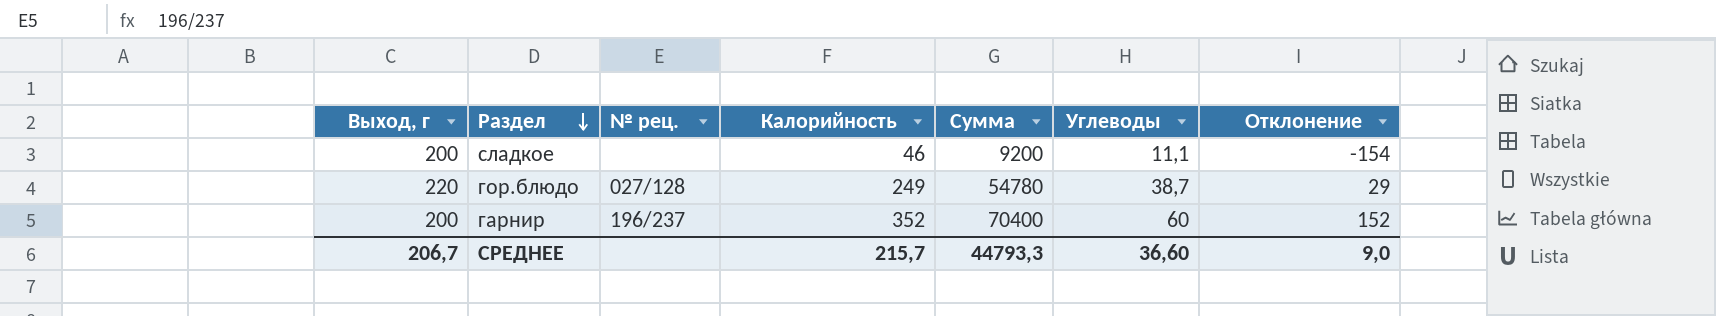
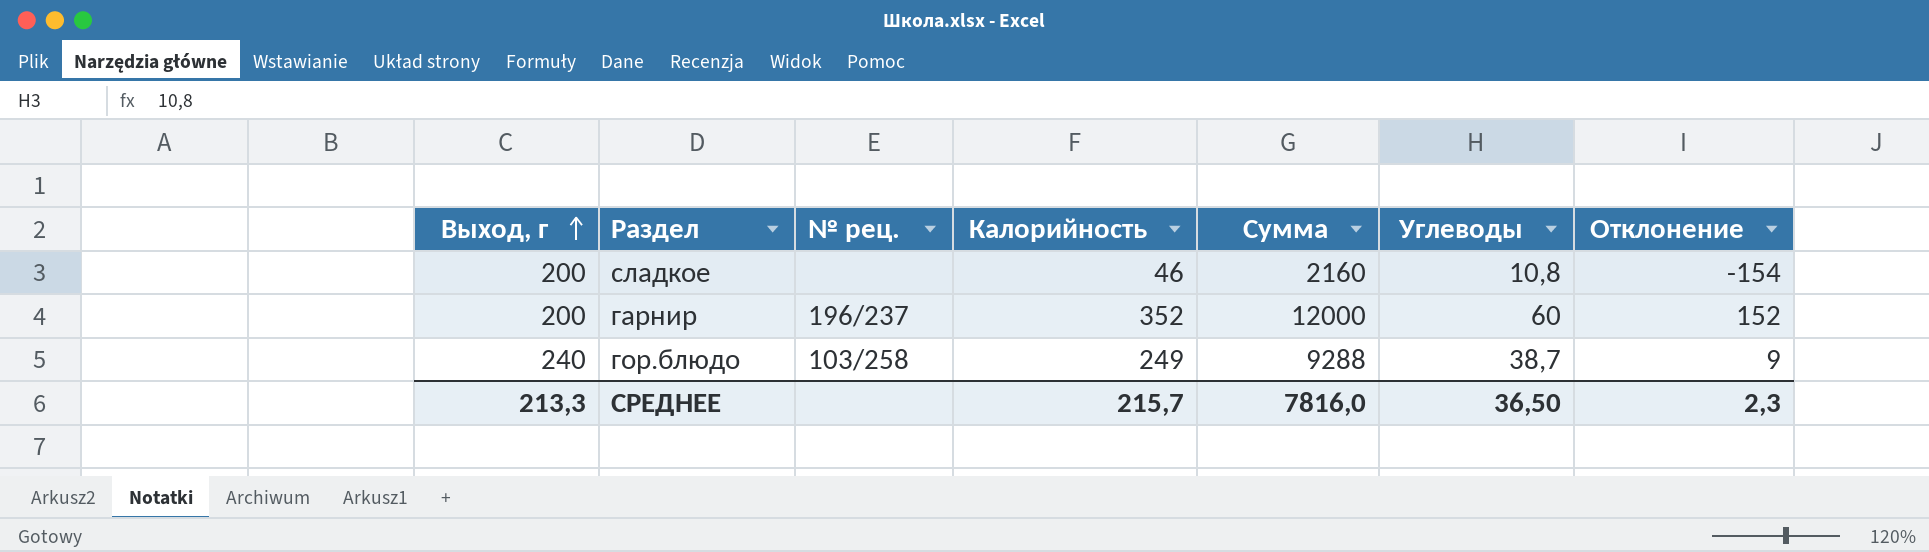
row order: Раздел descending -> Выход, г ascending
column Сумма | formula: [Выход, г] * [Калорийность] -> [Выход, г] * [Углеводы]
сладкое | Углеводы: 11,1 -> 10,8
гор.блюдо | Выход, г: 220 -> 240
гор.блюдо | № рец.: 027/128 -> 103/258
гор.блюдо | Отклонение: 29 -> 9
СРЕДНЕЕ | Выход, г: 206,7 -> 213,3
СРЕДНЕЕ | Сумма: 44793,3 -> 7816,0
СРЕДНЕЕ | Углеводы: 36,60 -> 36,50
СРЕДНЕЕ | Отклонение: 9,0 -> 2,3

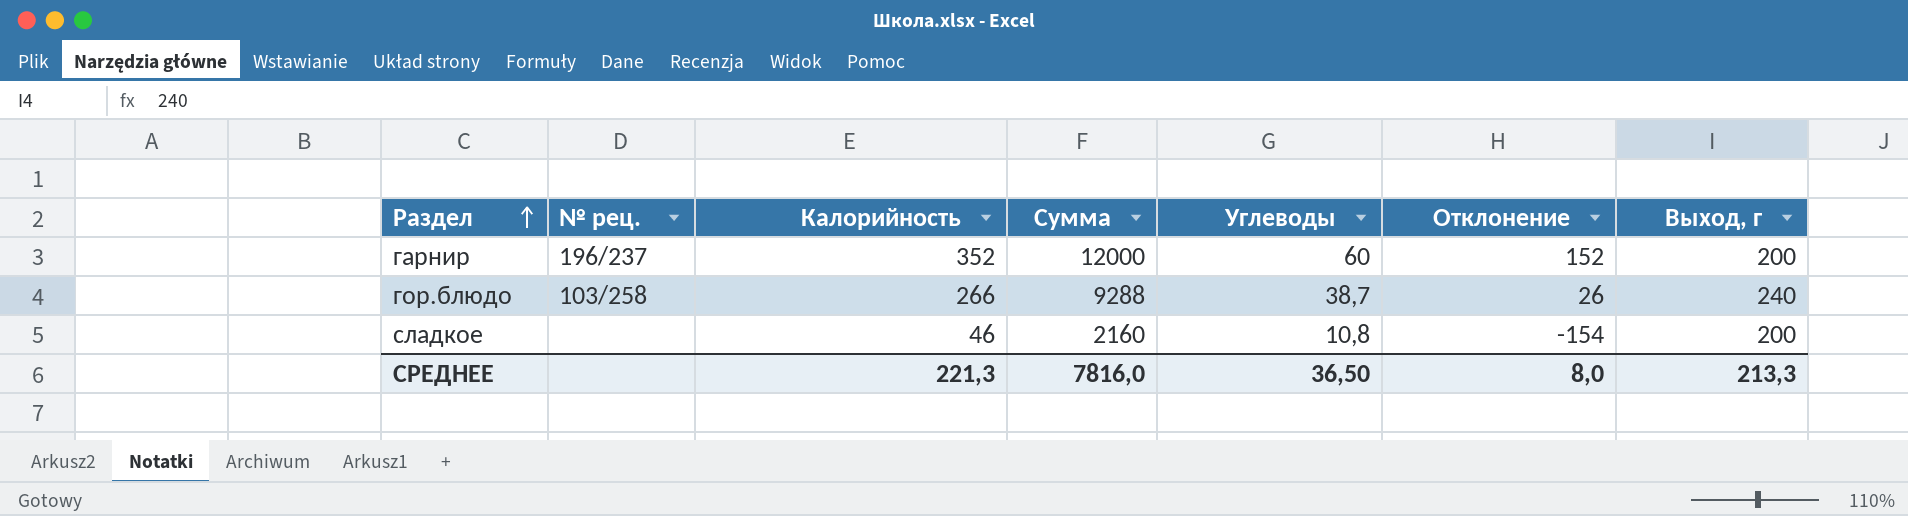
row order: Выход, г ascending -> Раздел ascending
column Выход, г | position: 1 -> 7
гор.блюдо | Калорийность: 249 -> 266
гор.блюдо | Отклонение: 9 -> 26
СРЕДНЕЕ | Калорийность: 215,7 -> 221,3
СРЕДНЕЕ | Отклонение: 2,3 -> 8,0

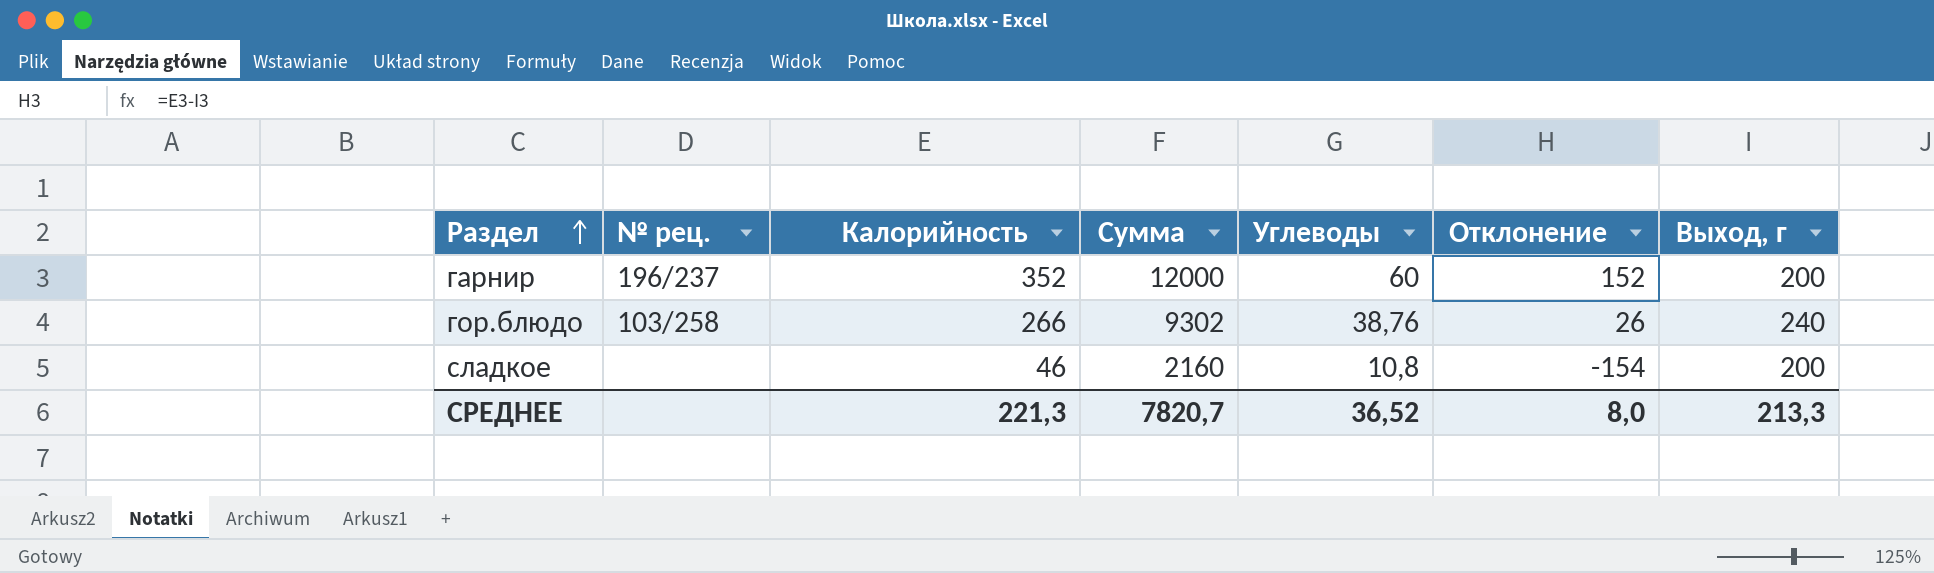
гор.блюдо | Сумма: 9288 -> 9302
гор.блюдо | Углеводы: 38,7 -> 38,76
СРЕДНЕЕ | Сумма: 7816,0 -> 7820,7
СРЕДНЕЕ | Углеводы: 36,50 -> 36,52

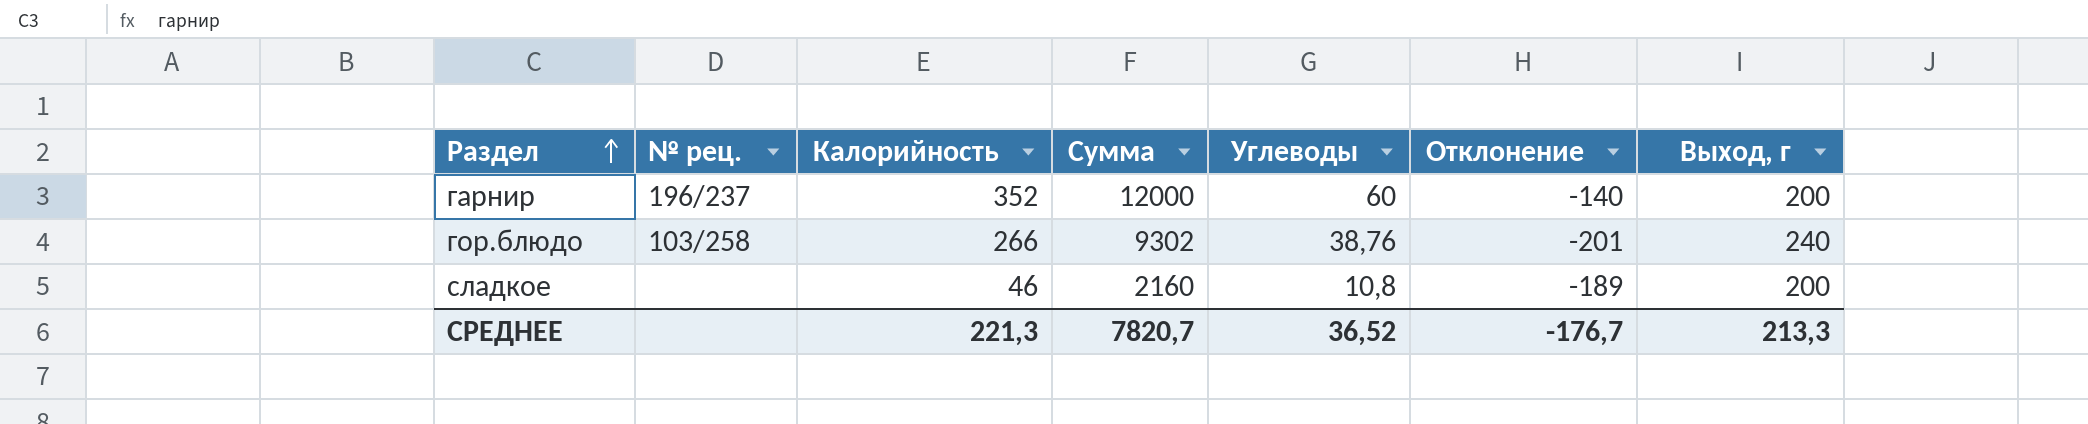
column Отклонение | formula: [Калорийность] - [Выход, г] -> [Углеводы] - [Выход, г]
СРЕДНЕЕ | Отклонение: 8,0 -> -176,7

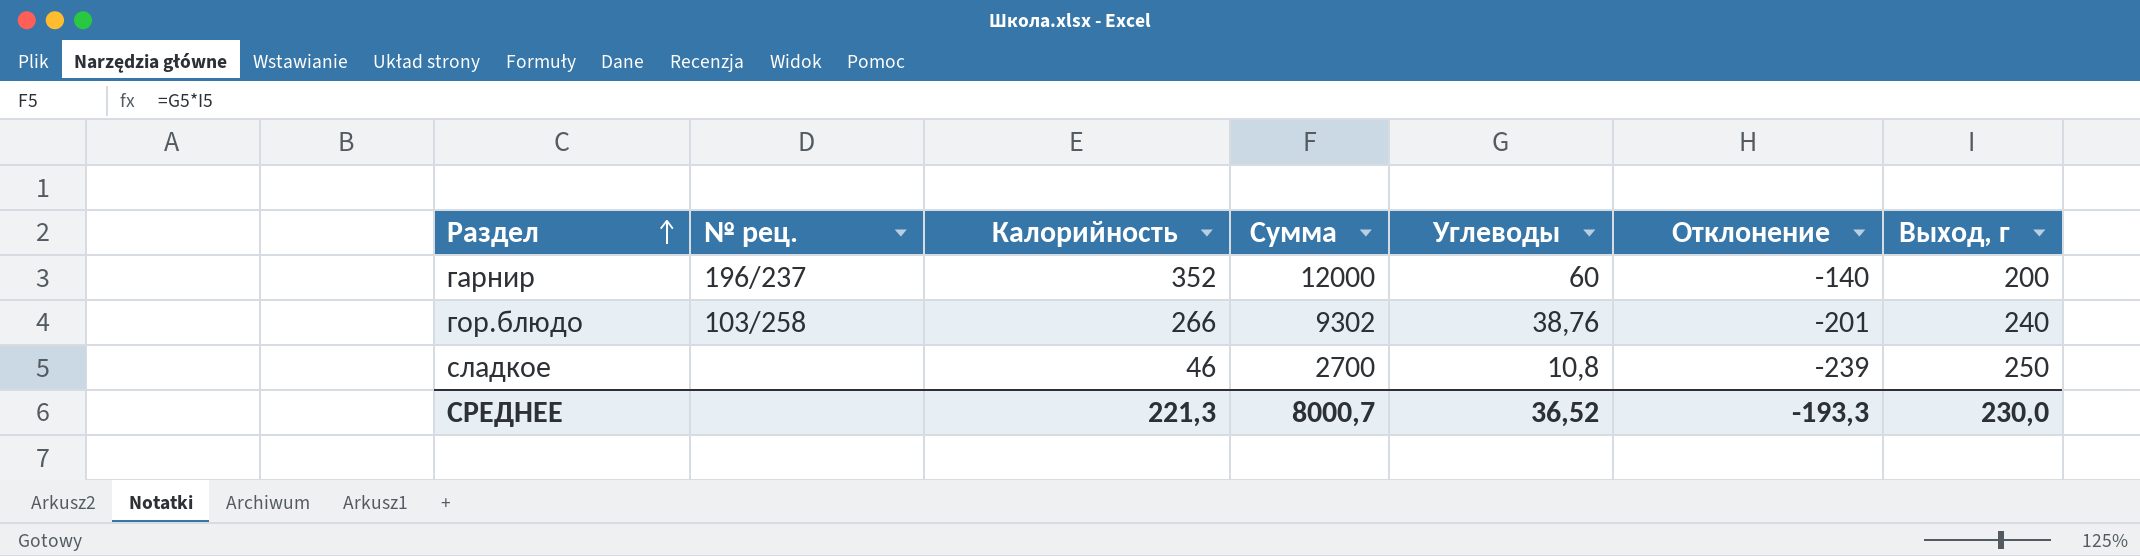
сладкое | Сумма: 2160 -> 2700
сладкое | Отклонение: -189 -> -239
сладкое | Выход, г: 200 -> 250
СРЕДНЕЕ | Сумма: 7820,7 -> 8000,7
СРЕДНЕЕ | Отклонение: -176,7 -> -193,3
СРЕДНЕЕ | Выход, г: 213,3 -> 230,0

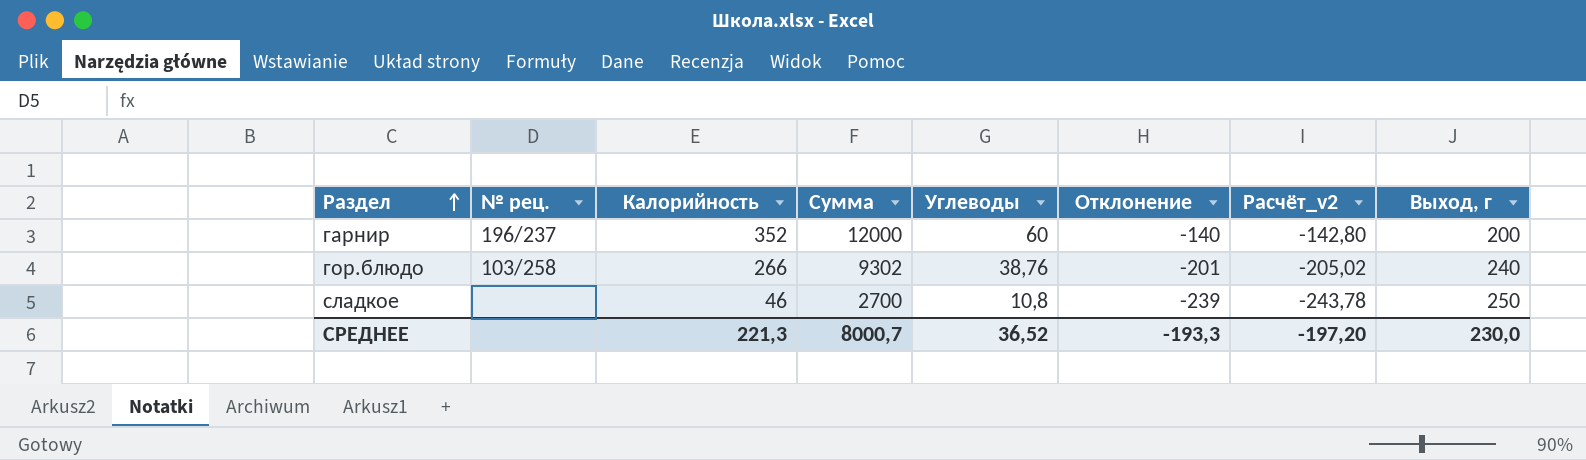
column Расчёт_v2 | formula: none -> [Отклонение] * 1,02

